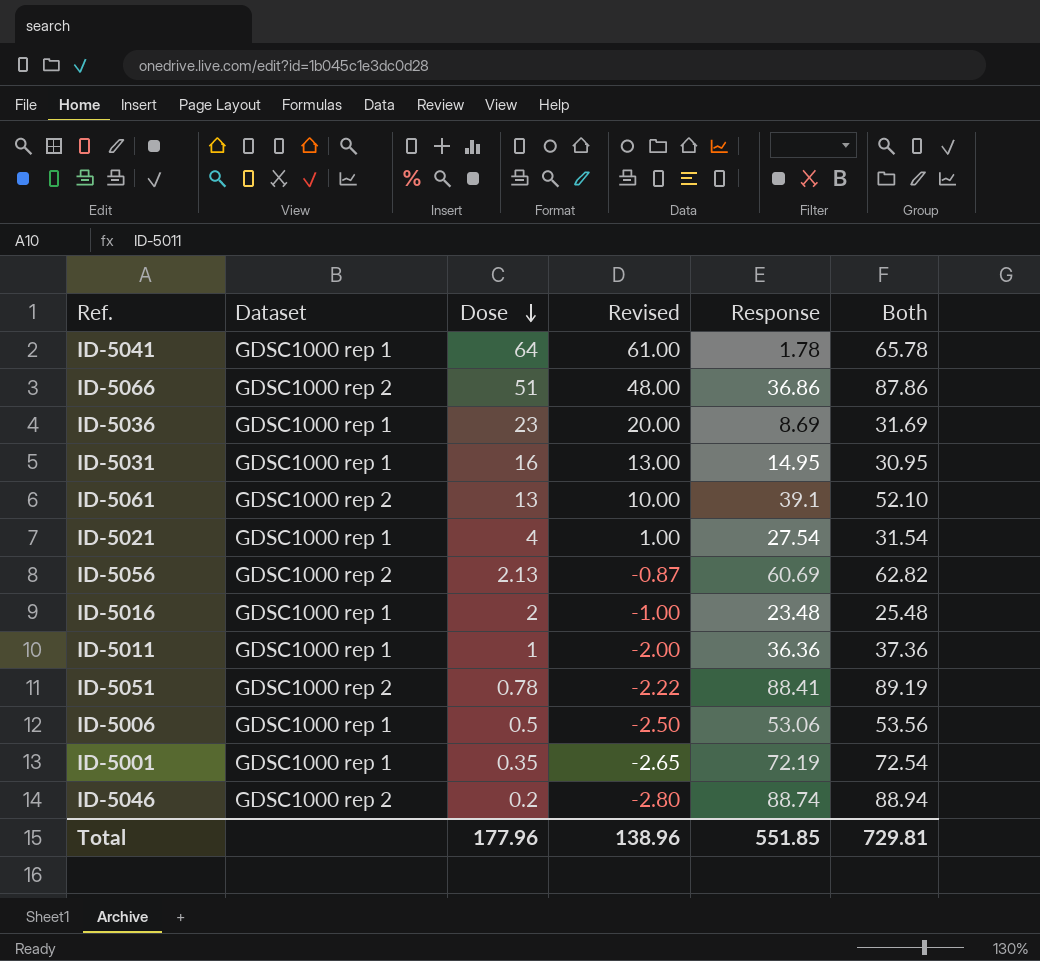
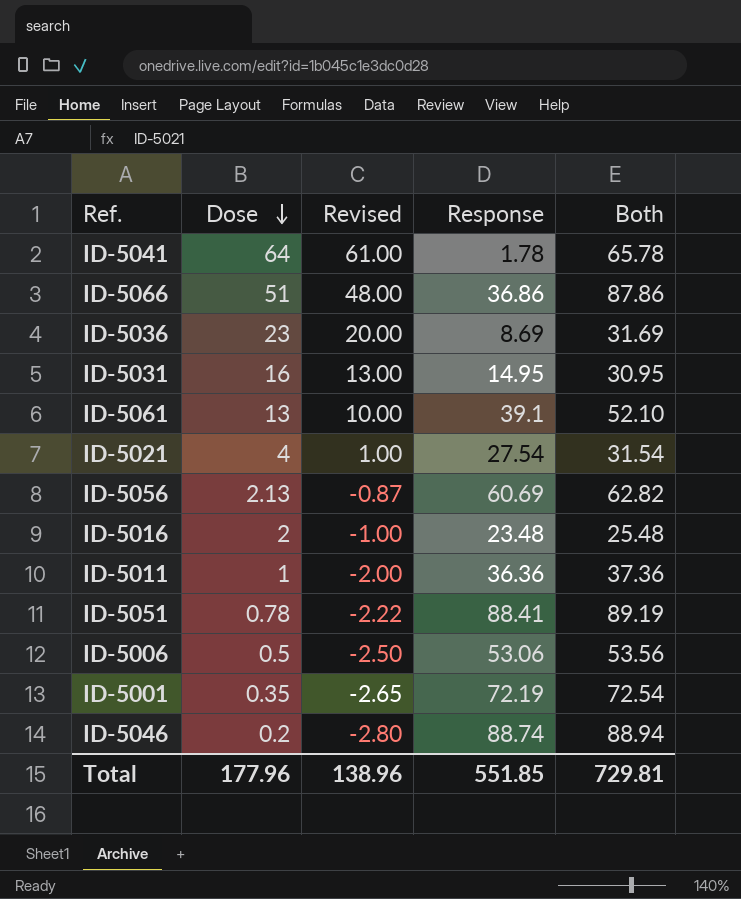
column Dataset | position: 2 -> none

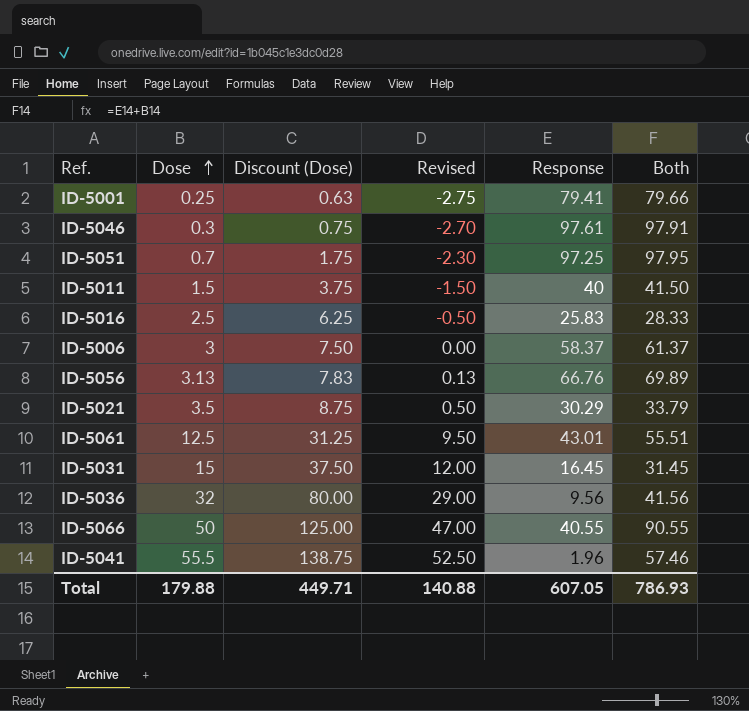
row order: Dose descending -> Dose ascending
column Discount (Dose) | formula: none -> [Dose] * 2.5
ID-5001 | Dose: 0.35 -> 0.25
ID-5001 | Revised: -2.65 -> -2.75
ID-5001 | Response: 72.19 -> 79.41
ID-5001 | Both: 72.54 -> 79.66
ID-5046 | Dose: 0.2 -> 0.3
ID-5046 | Revised: -2.80 -> -2.70
ID-5046 | Response: 88.74 -> 97.61
ID-5046 | Both: 88.94 -> 97.91
ID-5051 | Dose: 0.78 -> 0.7
ID-5051 | Revised: -2.22 -> -2.30
ID-5051 | Response: 88.41 -> 97.25
ID-5051 | Both: 89.19 -> 97.95
ID-5011 | Dose: 1 -> 1.5
ID-5011 | Revised: -2.00 -> -1.50
ID-5011 | Response: 36.36 -> 40
ID-5011 | Both: 37.36 -> 41.50
ID-5016 | Dose: 2 -> 2.5
ID-5016 | Revised: -1.00 -> -0.50
ID-5016 | Response: 23.48 -> 25.83
ID-5016 | Both: 25.48 -> 28.33
ID-5006 | Dose: 0.5 -> 3
ID-5006 | Revised: -2.50 -> 0.00
ID-5006 | Response: 53.06 -> 58.37
ID-5006 | Both: 53.56 -> 61.37
ID-5056 | Dose: 2.13 -> 3.13
ID-5056 | Revised: -0.87 -> 0.13
ID-5056 | Response: 60.69 -> 66.76
ID-5056 | Both: 62.82 -> 69.89
ID-5021 | Dose: 4 -> 3.5
ID-5021 | Revised: 1.00 -> 0.50
ID-5021 | Response: 27.54 -> 30.29
ID-5021 | Both: 31.54 -> 33.79
ID-5061 | Dose: 13 -> 12.5
ID-5061 | Revised: 10.00 -> 9.50
ID-5061 | Response: 39.1 -> 43.01
ID-5061 | Both: 52.10 -> 55.51
ID-5031 | Dose: 16 -> 15
ID-5031 | Revised: 13.00 -> 12.00
ID-5031 | Response: 14.95 -> 16.45
ID-5031 | Both: 30.95 -> 31.45
ID-5036 | Dose: 23 -> 32
ID-5036 | Revised: 20.00 -> 29.00
ID-5036 | Response: 8.69 -> 9.56
ID-5036 | Both: 31.69 -> 41.56
ID-5066 | Dose: 51 -> 50
ID-5066 | Revised: 48.00 -> 47.00
ID-5066 | Response: 36.86 -> 40.55
ID-5066 | Both: 87.86 -> 90.55
ID-5041 | Dose: 64 -> 55.5
ID-5041 | Revised: 61.00 -> 52.50
ID-5041 | Response: 1.78 -> 1.96
ID-5041 | Both: 65.78 -> 57.46
Total | Dose: 177.96 -> 179.88
Total | Revised: 138.96 -> 140.88
Total | Response: 551.85 -> 607.05
Total | Both: 729.81 -> 786.93

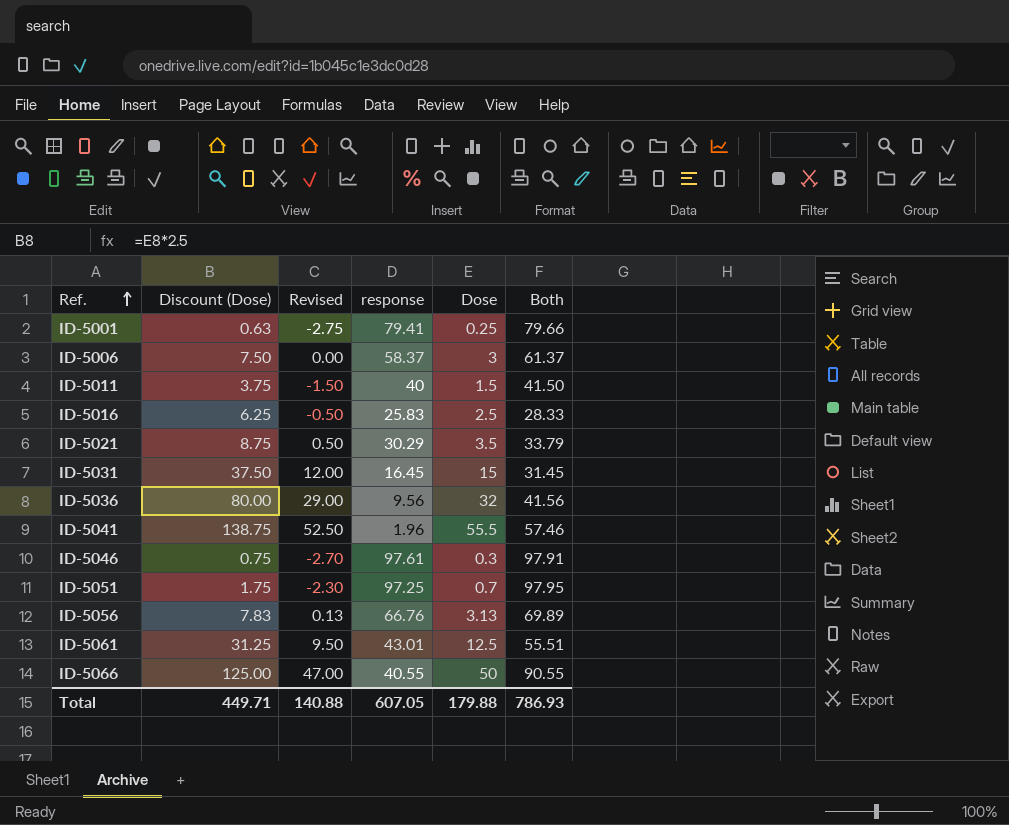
row order: Dose ascending -> Ref. ascending
column name: Response -> response
column Dose | position: 2 -> 5

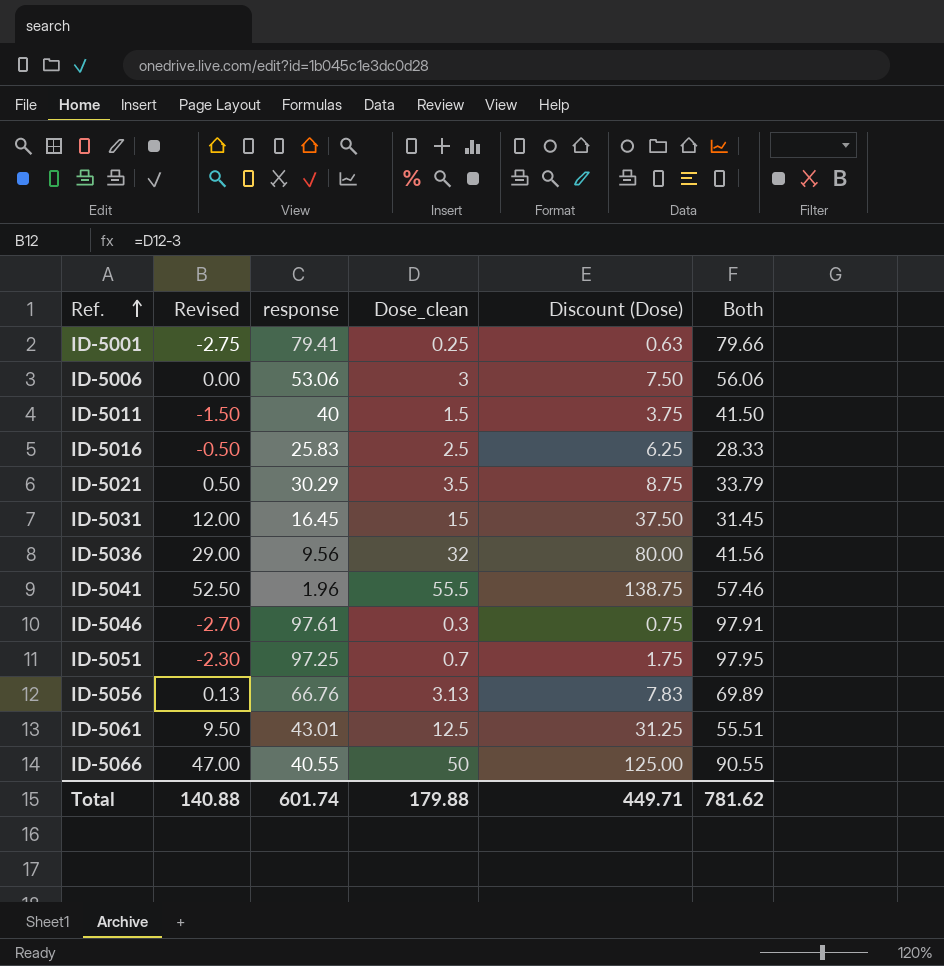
column name: Dose -> Dose_clean
column Discount (Dose) | position: 2 -> 5
ID-5006 | response: 58.37 -> 53.06
ID-5006 | Both: 61.37 -> 56.06
Total | response: 607.05 -> 601.74
Total | Both: 786.93 -> 781.62

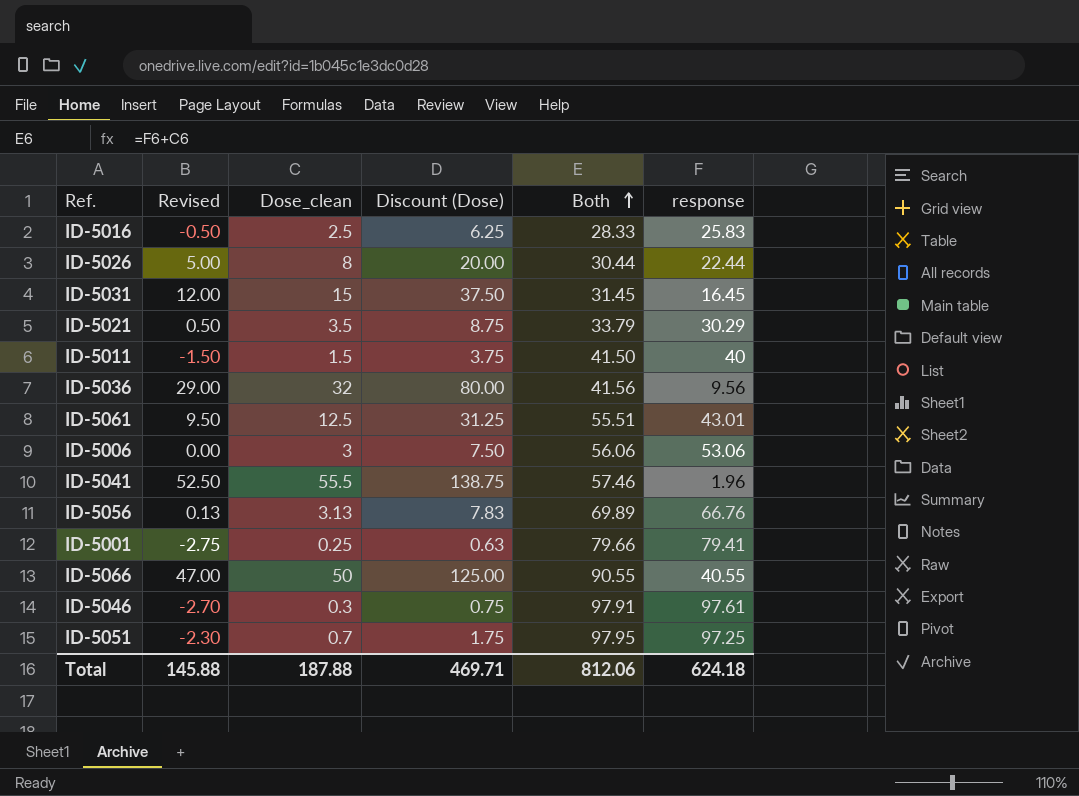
row order: Ref. ascending -> Both ascending
column response | position: 3 -> 6
row ID-5026: none -> 5.00 | 8 | 20.00 | 30.44 | 22.44
Total | Revised: 140.88 -> 145.88
Total | Dose_clean: 179.88 -> 187.88
Total | Discount (Dose): 449.71 -> 469.71
Total | Both: 781.62 -> 812.06
Total | response: 601.74 -> 624.18

